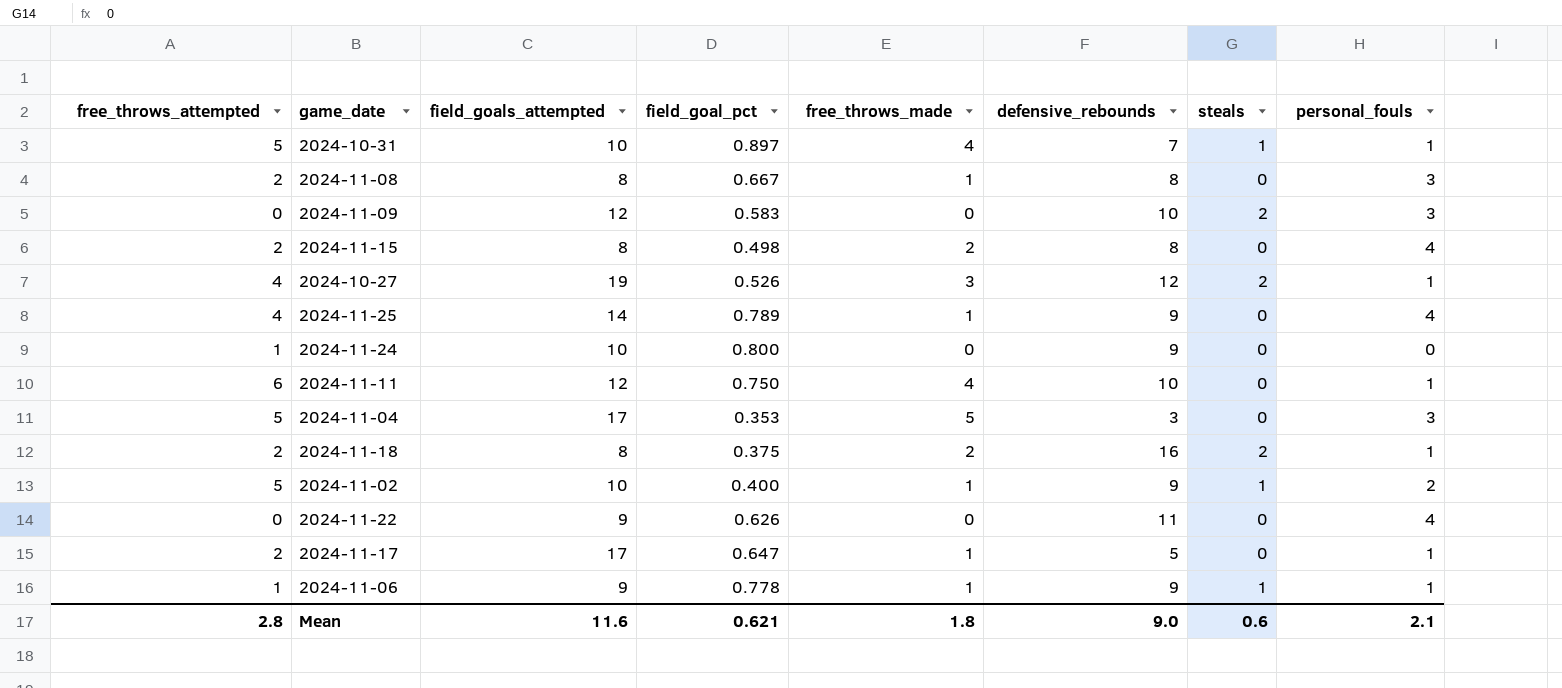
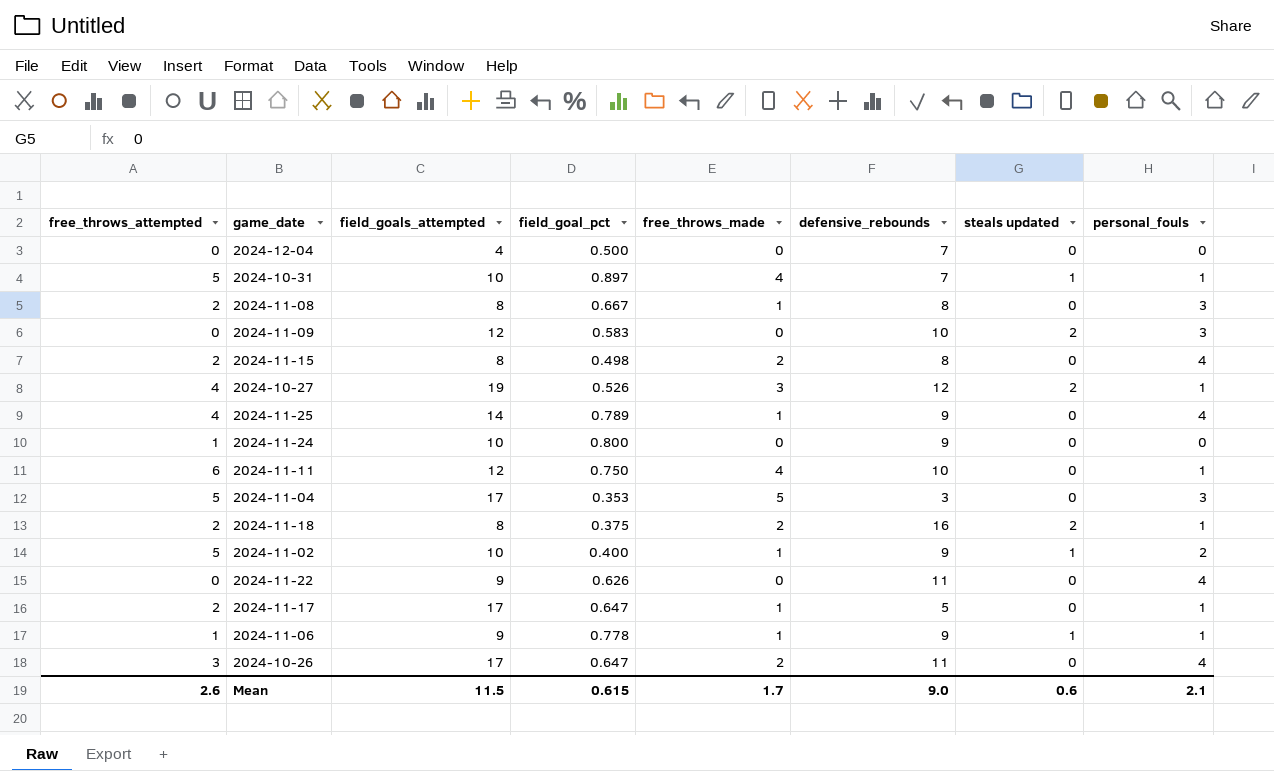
column name: steals -> steals updated
row 2024-12-04: none -> 0 | 4 | 0.500 | 0 | 7 | 0 | 0
row 2024-10-26: none -> 3 | 17 | 0.647 | 2 | 11 | 0 | 4
Mean | free_throws_attempted: 2.8 -> 2.6
Mean | field_goals_attempted: 11.6 -> 11.5
Mean | field_goal_pct: 0.621 -> 0.615
Mean | free_throws_made: 1.8 -> 1.7

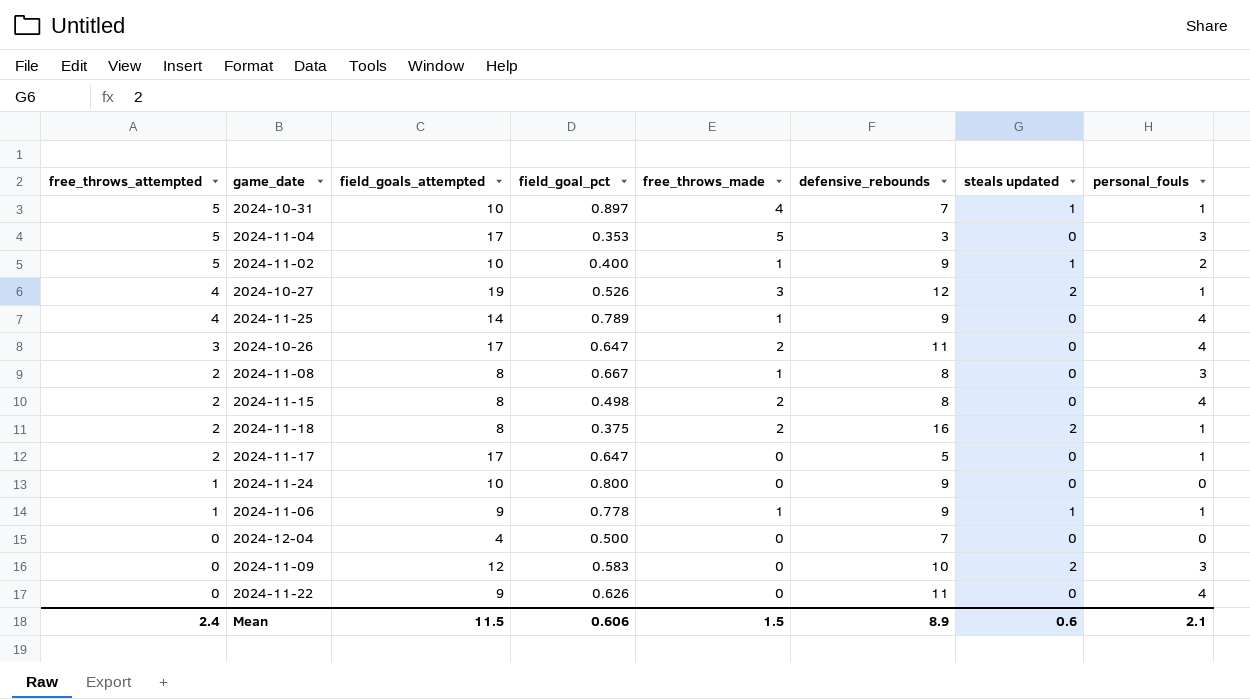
row order: none -> free_throws_attempted descending
row 2024-11-11: 6 | 12 | 0.750 | 4 | 10 | 0 | 1 -> none
2024-11-17 | free_throws_made: 1 -> 0
Mean | free_throws_attempted: 2.6 -> 2.4
Mean | field_goal_pct: 0.615 -> 0.606
Mean | free_throws_made: 1.7 -> 1.5
Mean | defensive_rebounds: 9.0 -> 8.9

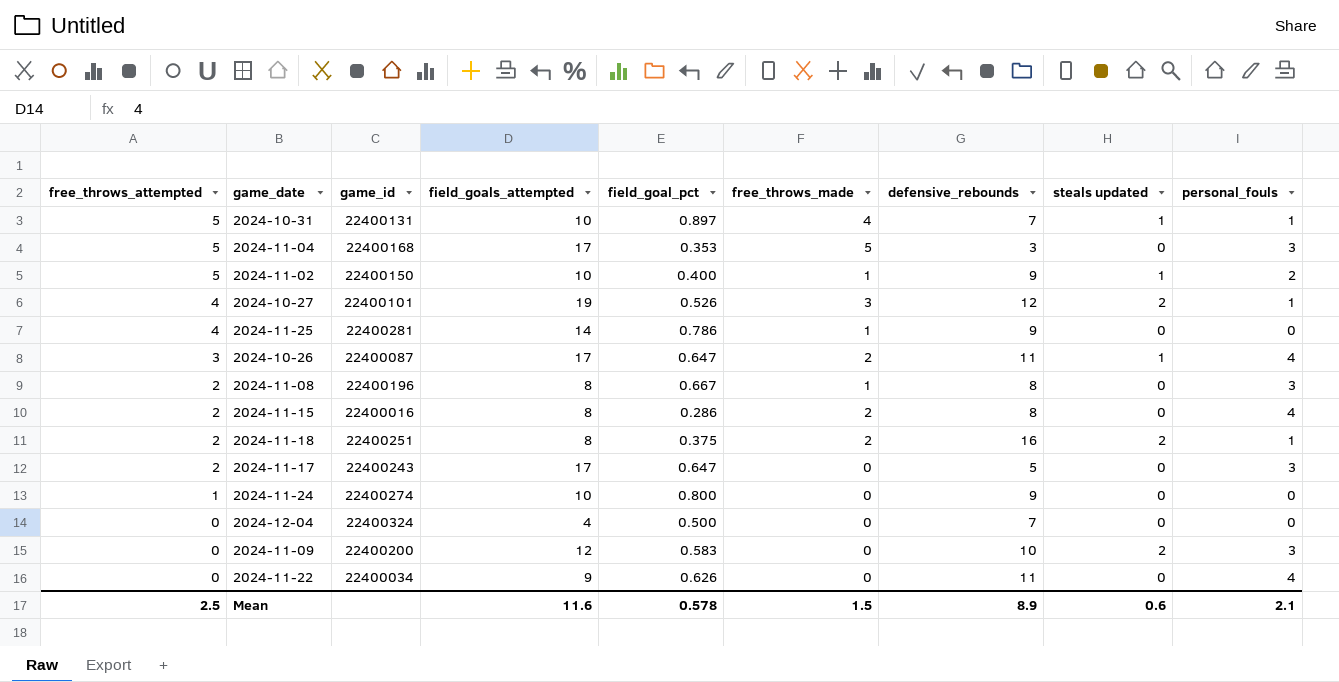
column game_id | position: none -> 3
row 2024-11-06: 1 | 9 | 0.778 | 1 | 9 | 1 | 1 -> none
2024-11-25 | field_goal_pct: 0.789 -> 0.786
2024-11-25 | personal_fouls: 4 -> 0
2024-10-26 | steals updated: 0 -> 1
2024-11-15 | field_goal_pct: 0.498 -> 0.286
2024-11-17 | personal_fouls: 1 -> 3
Mean | free_throws_attempted: 2.4 -> 2.5
Mean | field_goals_attempted: 11.5 -> 11.6
Mean | field_goal_pct: 0.606 -> 0.578

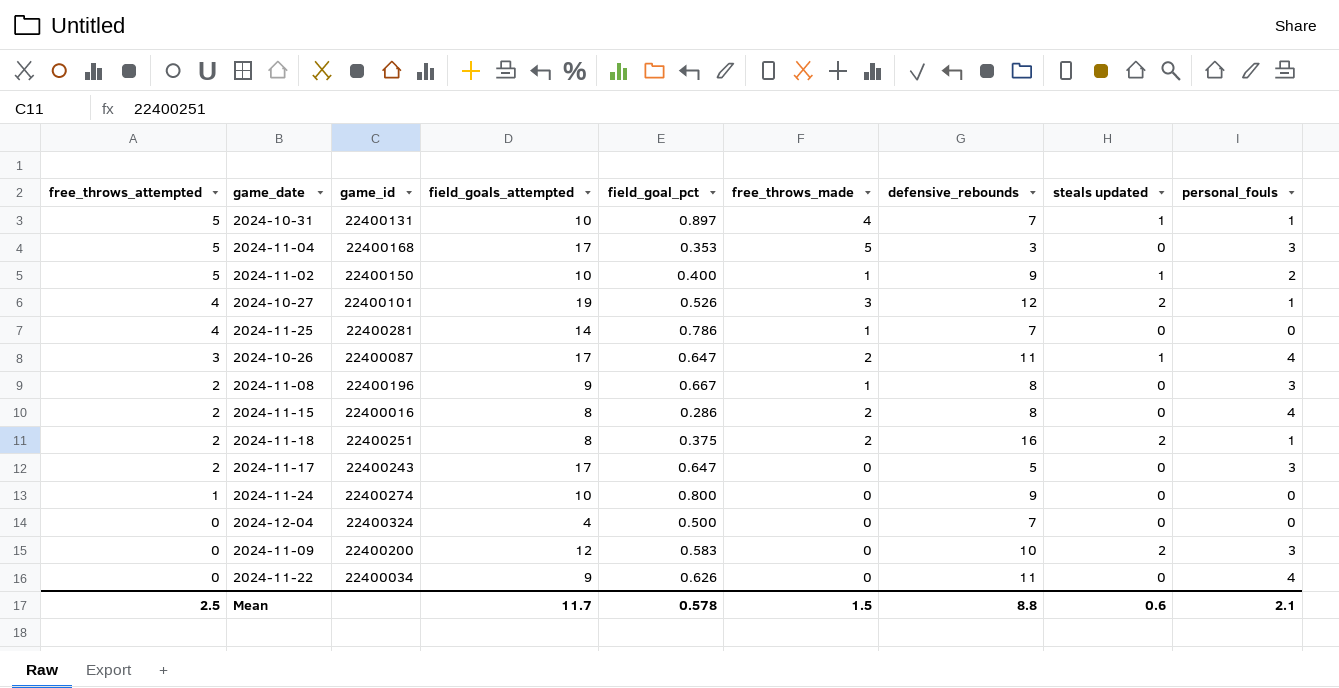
2024-11-25 | defensive_rebounds: 9 -> 7
2024-11-08 | field_goals_attempted: 8 -> 9
Mean | field_goals_attempted: 11.6 -> 11.7
Mean | defensive_rebounds: 8.9 -> 8.8

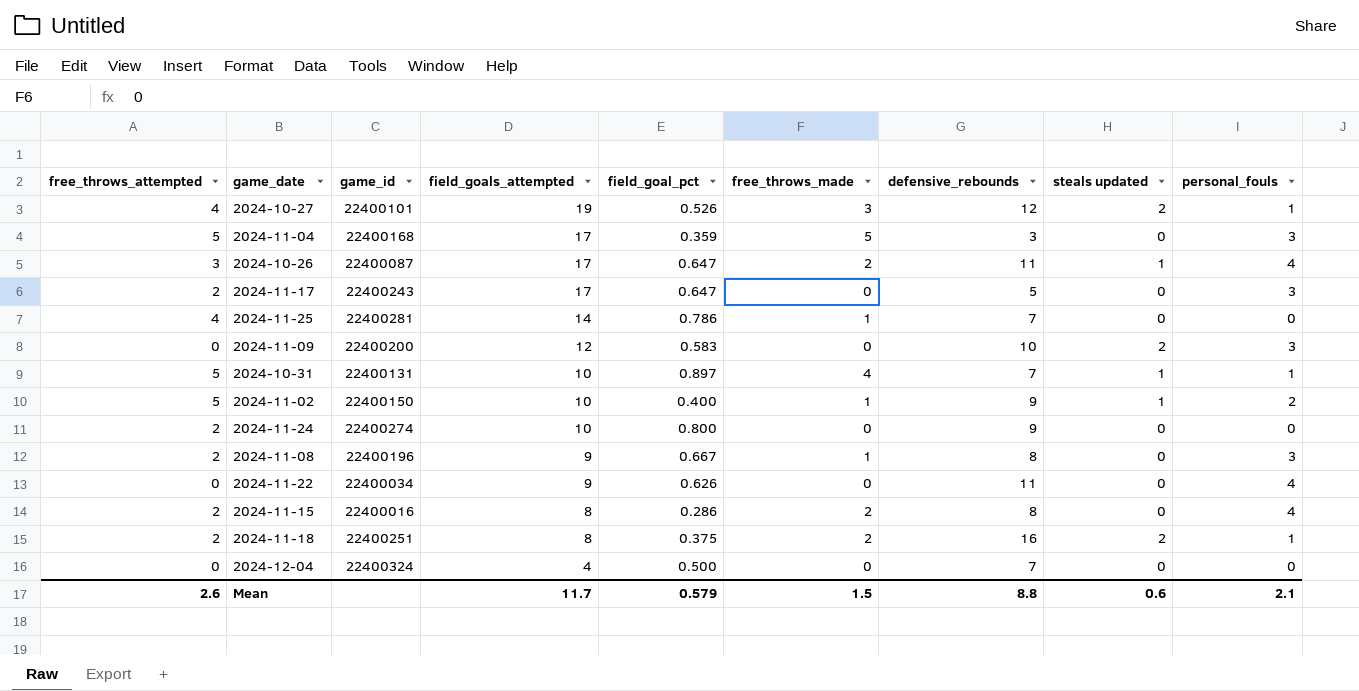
row order: free_throws_attempted descending -> field_goals_attempted descending
2024-11-04 | field_goal_pct: 0.353 -> 0.359
2024-11-24 | free_throws_attempted: 1 -> 2
Mean | free_throws_attempted: 2.5 -> 2.6
Mean | field_goal_pct: 0.578 -> 0.579

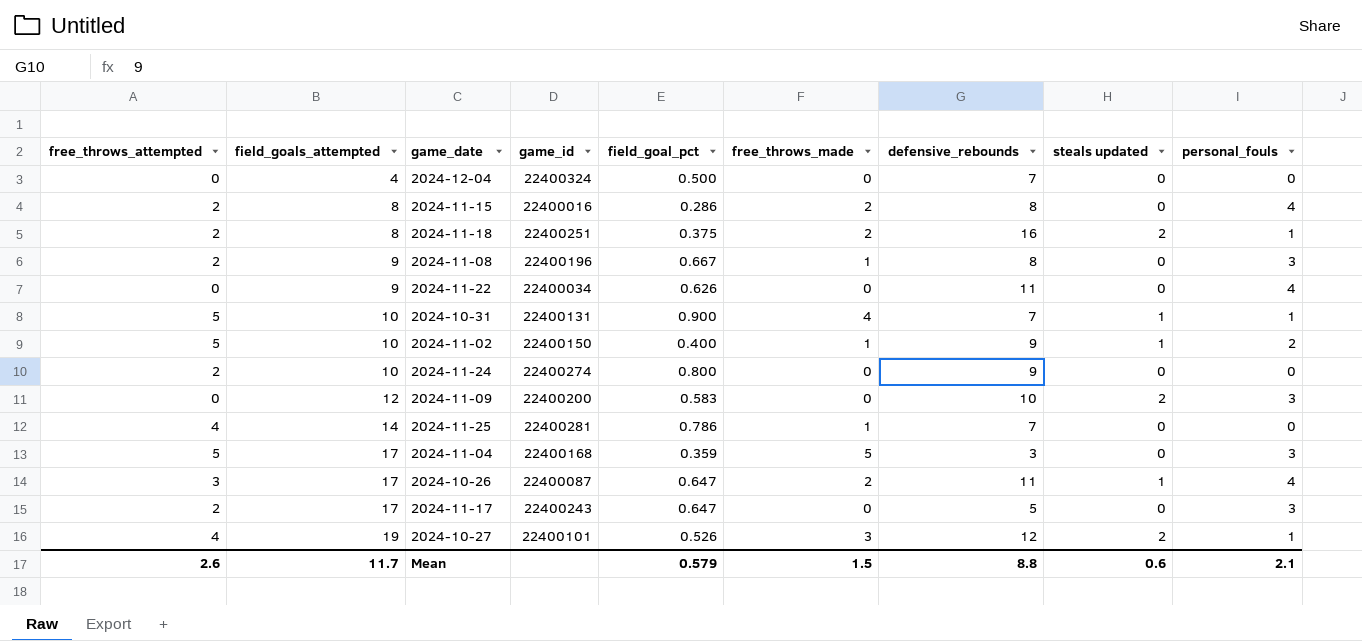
row order: field_goals_attempted descending -> field_goals_attempted ascending
column field_goals_attempted | position: 4 -> 2
2024-10-31 | field_goal_pct: 0.897 -> 0.900

